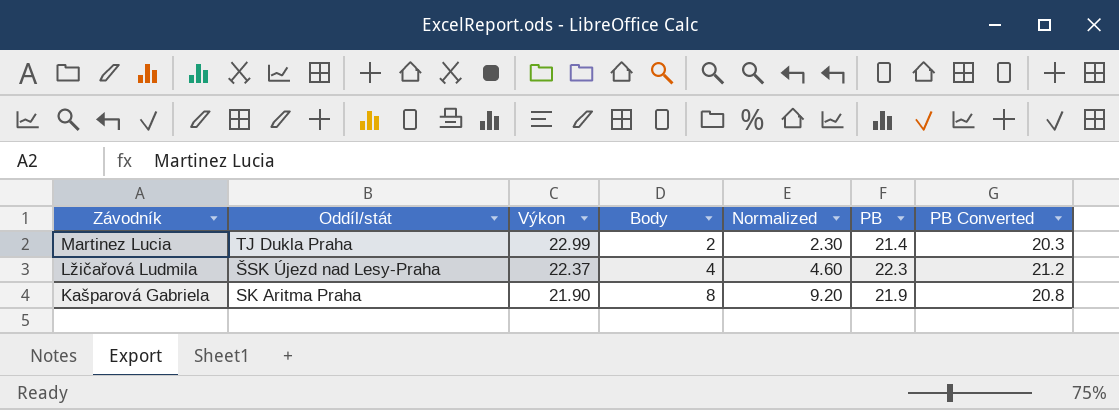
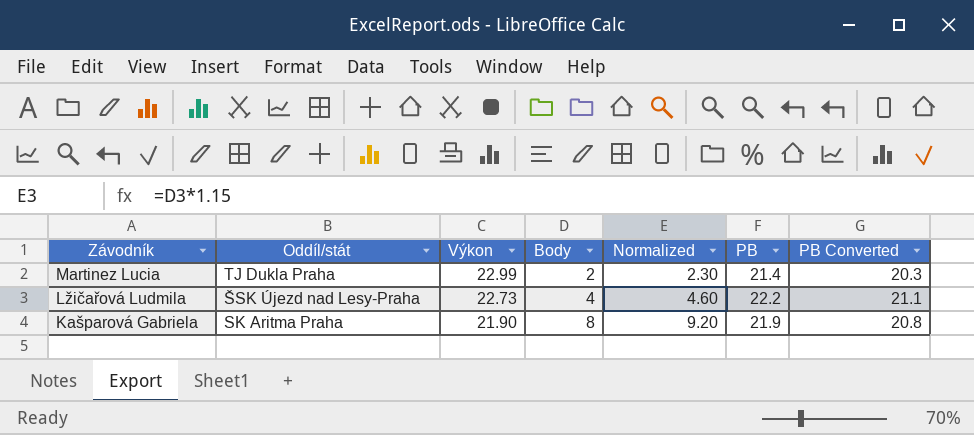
Lžičařová Ludmila | Výkon: 22.37 -> 22.73
Lžičařová Ludmila | PB: 22.3 -> 22.2
Lžičařová Ludmila | PB Converted: 21.2 -> 21.1

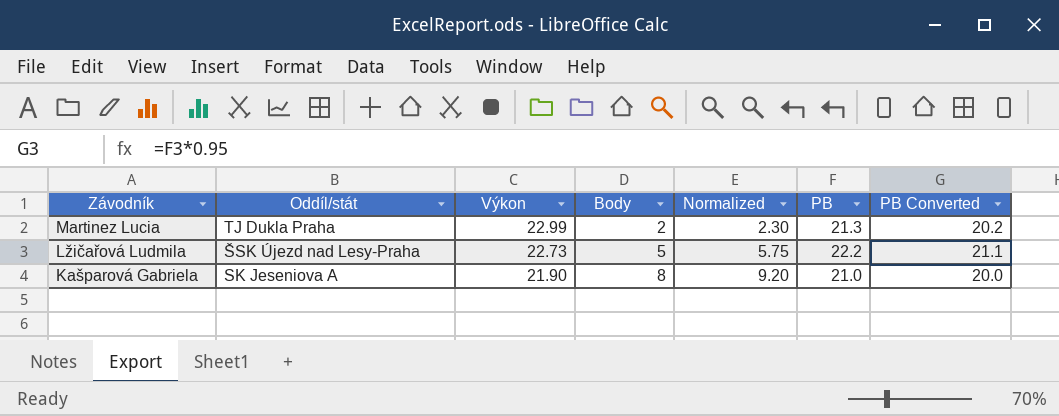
Martinez Lucia | PB: 21.4 -> 21.3
Martinez Lucia | PB Converted: 20.3 -> 20.2
Lžičařová Ludmila | Body: 4 -> 5
Lžičařová Ludmila | Normalized: 4.60 -> 5.75
Kašparová Gabriela | Oddíl/stát: SK Aritma Praha -> SK Jeseniova A
Kašparová Gabriela | PB: 21.9 -> 21.0
Kašparová Gabriela | PB Converted: 20.8 -> 20.0

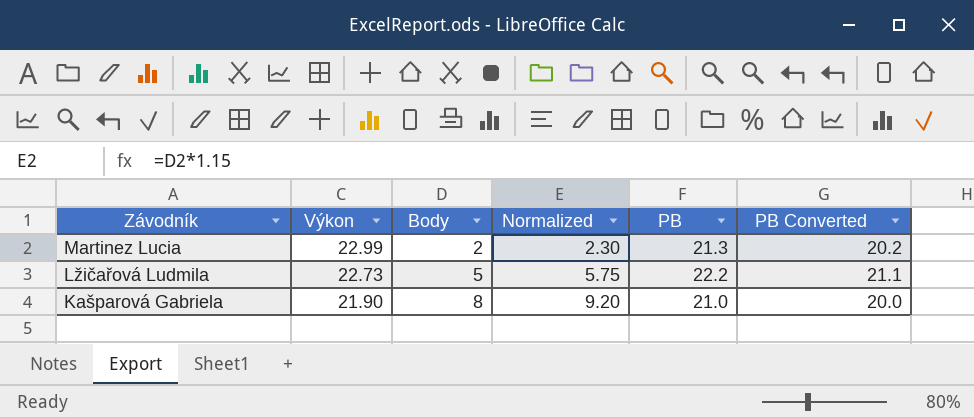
column Oddíl/stát | position: 2 -> none

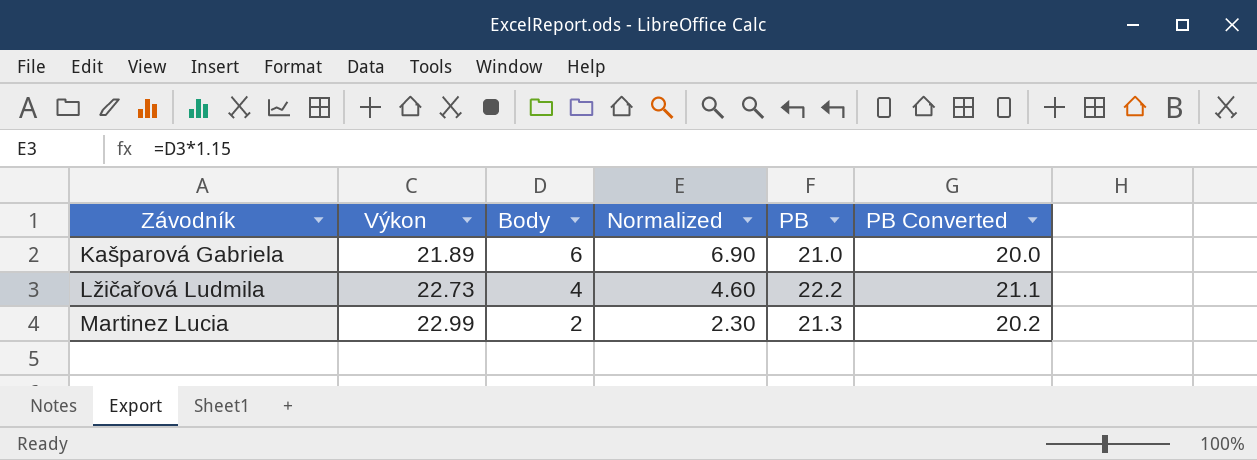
row order: Závodník descending -> Závodník ascending
Kašparová Gabriela | Výkon: 21.90 -> 21.89
Kašparová Gabriela | Body: 8 -> 6
Kašparová Gabriela | Normalized: 9.20 -> 6.90
Lžičařová Ludmila | Body: 5 -> 4
Lžičařová Ludmila | Normalized: 5.75 -> 4.60

